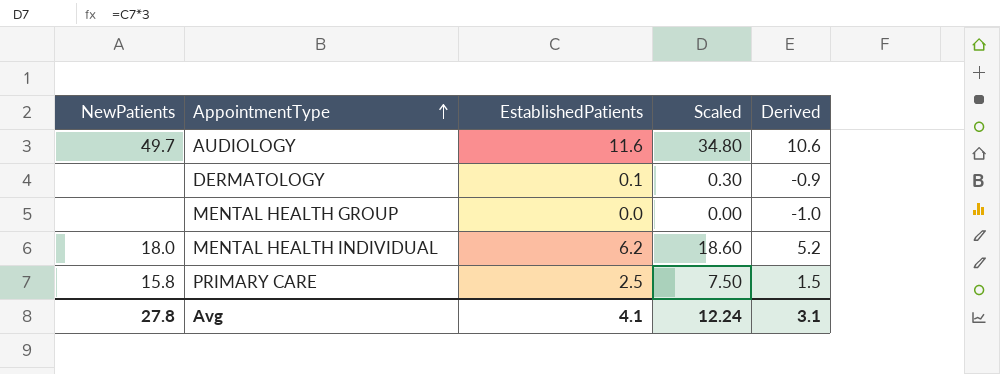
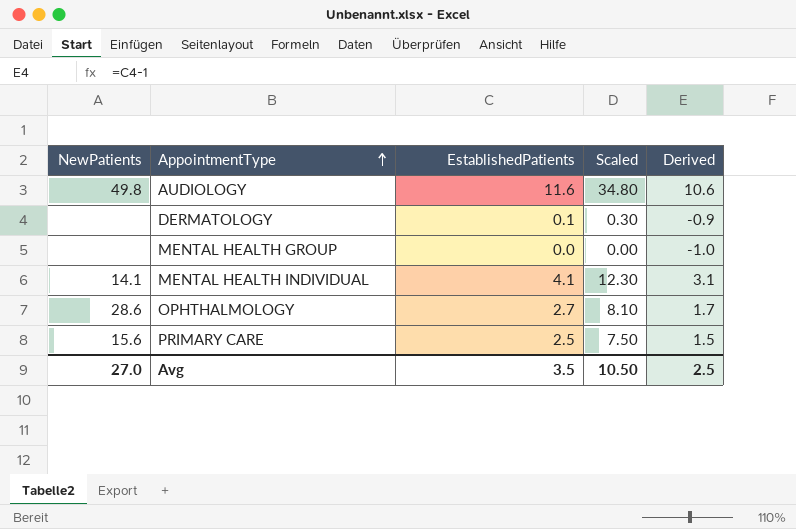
AUDIOLOGY | NewPatients: 49.7 -> 49.8
MENTAL HEALTH INDIVIDUAL | NewPatients: 18.0 -> 14.1
MENTAL HEALTH INDIVIDUAL | EstablishedPatients: 6.2 -> 4.1
MENTAL HEALTH INDIVIDUAL | Scaled: 18.60 -> 12.30
MENTAL HEALTH INDIVIDUAL | Derived: 5.2 -> 3.1
row OPHTHALMOLOGY: none -> 28.6 | 2.7 | 8.10 | 1.7
PRIMARY CARE | NewPatients: 15.8 -> 15.6
Avg | NewPatients: 27.8 -> 27.0
Avg | EstablishedPatients: 4.1 -> 3.5
Avg | Scaled: 12.24 -> 10.50
Avg | Derived: 3.1 -> 2.5

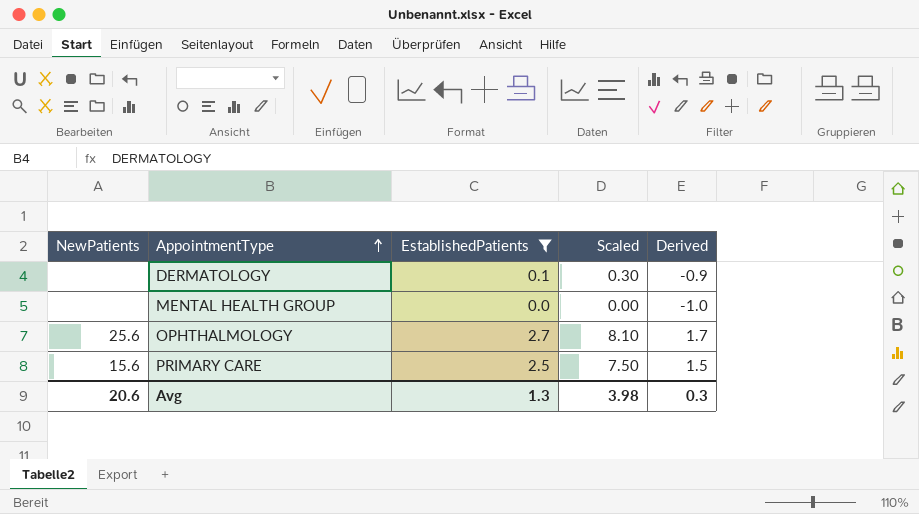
filter: none -> EstablishedPatients <= 2.7
OPHTHALMOLOGY | NewPatients: 28.6 -> 25.6
Avg | NewPatients: 27.0 -> 20.6
Avg | EstablishedPatients: 3.5 -> 1.3
Avg | Scaled: 10.50 -> 3.98
Avg | Derived: 2.5 -> 0.3

